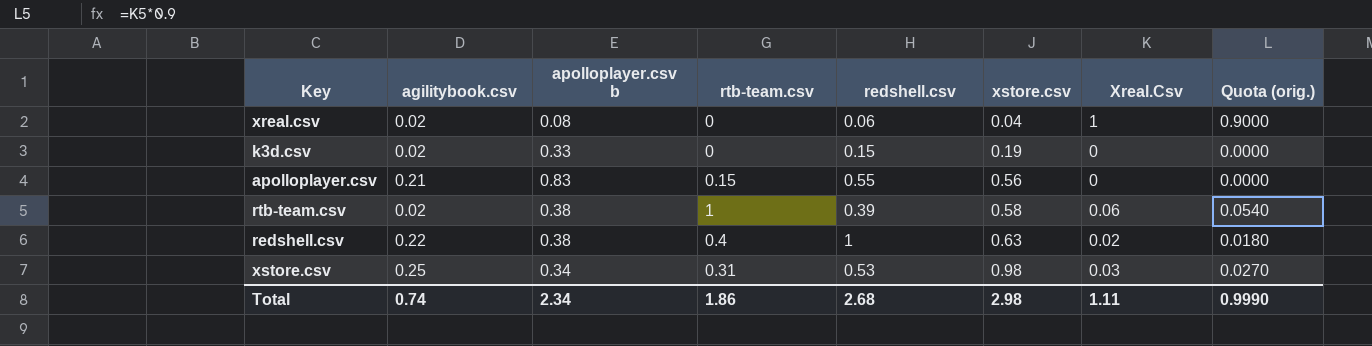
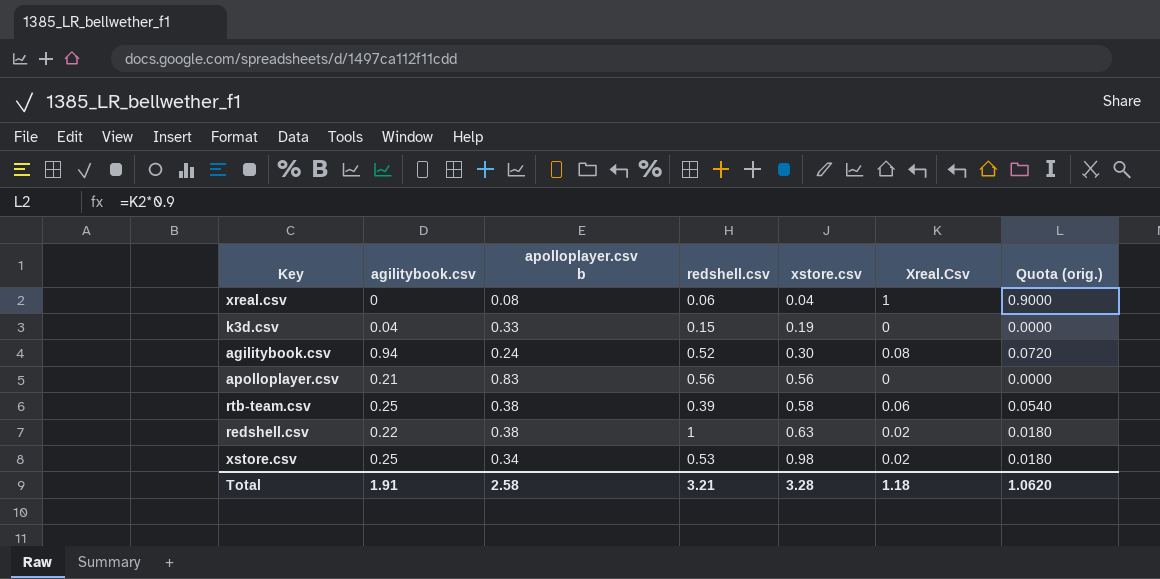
column rtb-team.csv | position: 4 -> none
xreal.csv | agilitybook.csv: 0.02 -> 0
k3d.csv | agilitybook.csv: 0.02 -> 0.04
row agilitybook.csv: none -> 0.94 | 0.24 | 0.52 | 0.30 | 0.08 | 0.0720
apolloplayer.csv | redshell.csv: 0.55 -> 0.56
rtb-team.csv | agilitybook.csv: 0.02 -> 0.25
xstore.csv | Xreal.Csv: 0.03 -> 0.02
xstore.csv | Quota (orig.): 0.0270 -> 0.0180
Total | agilitybook.csv: 0.74 -> 1.91
Total | apolloplayer.csv b: 2.34 -> 2.58
Total | redshell.csv: 2.68 -> 3.21
Total | xstore.csv: 2.98 -> 3.28
Total | Xreal.Csv: 1.11 -> 1.18
Total | Quota (orig.): 0.9990 -> 1.0620

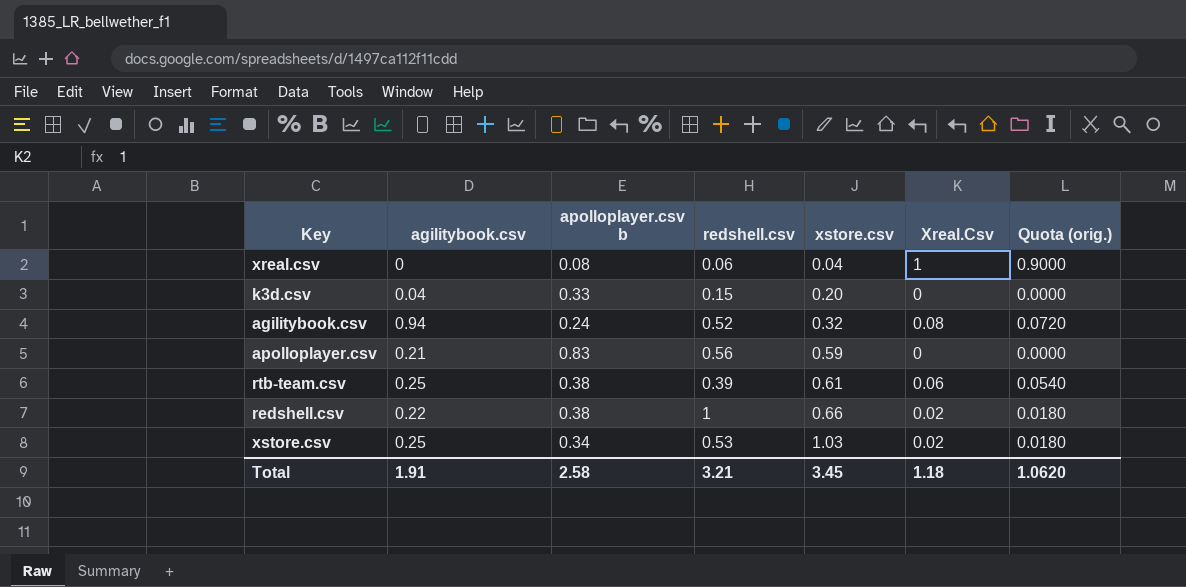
k3d.csv | xstore.csv: 0.19 -> 0.20
agilitybook.csv | xstore.csv: 0.30 -> 0.32
apolloplayer.csv | xstore.csv: 0.56 -> 0.59
rtb-team.csv | xstore.csv: 0.58 -> 0.61
redshell.csv | xstore.csv: 0.63 -> 0.66
xstore.csv | xstore.csv: 0.98 -> 1.03
Total | xstore.csv: 3.28 -> 3.45

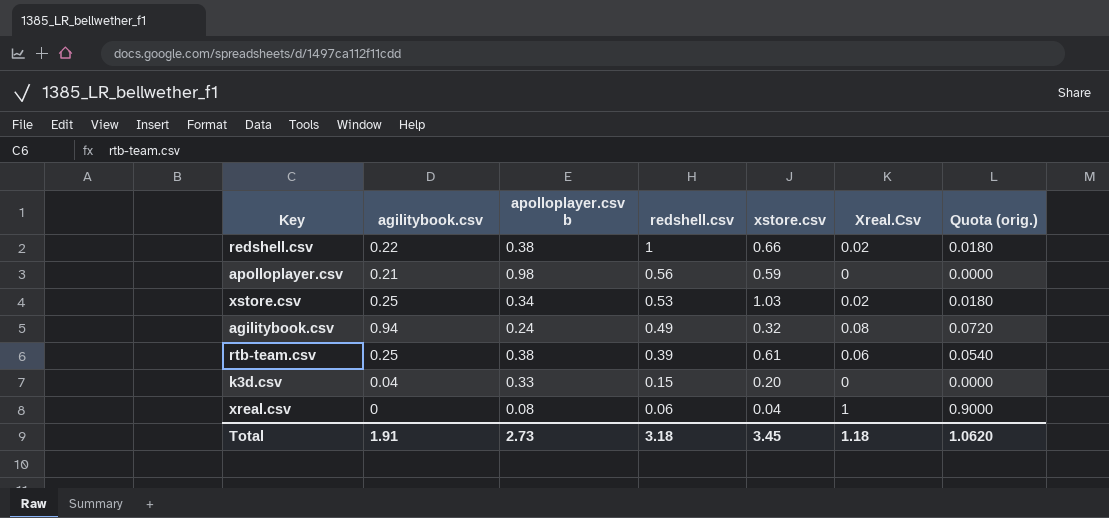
row order: xstore.csv ascending -> redshell.csv descending
apolloplayer.csv | apolloplayer.csv b: 0.83 -> 0.98
agilitybook.csv | redshell.csv: 0.52 -> 0.49
Total | apolloplayer.csv b: 2.58 -> 2.73
Total | redshell.csv: 3.21 -> 3.18

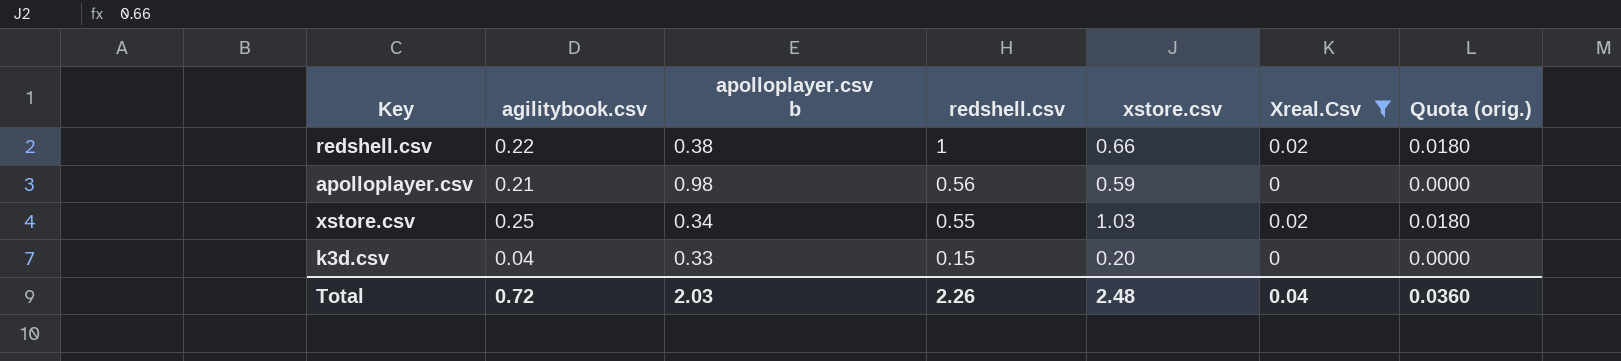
filter: none -> Xreal.Csv <= 0.02
xstore.csv | redshell.csv: 0.53 -> 0.55
Total | agilitybook.csv: 1.91 -> 0.72
Total | apolloplayer.csv b: 2.73 -> 2.03
Total | redshell.csv: 3.18 -> 2.26
Total | xstore.csv: 3.45 -> 2.48
Total | Xreal.Csv: 1.18 -> 0.04
Total | Quota (orig.): 1.0620 -> 0.0360

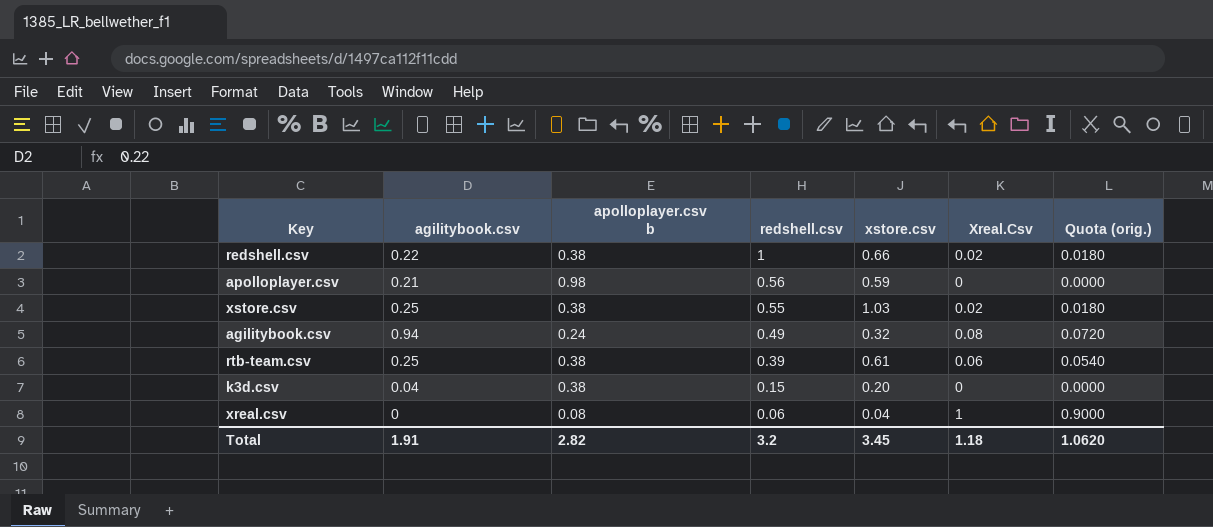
filter: Xreal.Csv <= 0.02 -> none
xstore.csv | apolloplayer.csv b: 0.34 -> 0.38
k3d.csv | apolloplayer.csv b: 0.33 -> 0.38
Total | agilitybook.csv: 0.72 -> 1.91
Total | apolloplayer.csv b: 2.03 -> 2.82
Total | redshell.csv: 2.26 -> 3.2
Total | xstore.csv: 2.48 -> 3.45
Total | Xreal.Csv: 0.04 -> 1.18
Total | Quota (orig.): 0.0360 -> 1.0620

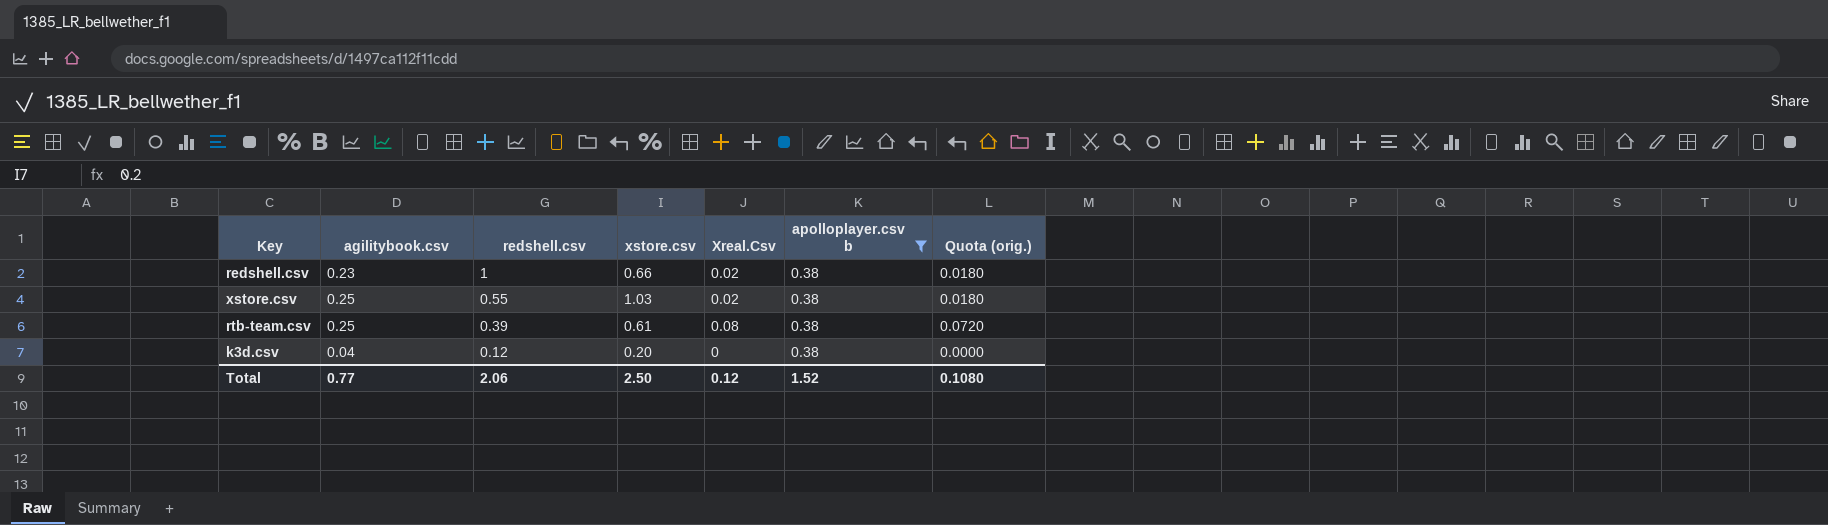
filter: none -> apolloplayer.csv b = 0.38
column apolloplayer.csv b | position: 3 -> 6
redshell.csv | agilitybook.csv: 0.22 -> 0.23
rtb-team.csv | Xreal.Csv: 0.06 -> 0.08
rtb-team.csv | Quota (orig.): 0.0540 -> 0.0720
k3d.csv | redshell.csv: 0.15 -> 0.12
Total | agilitybook.csv: 1.91 -> 0.77
Total | redshell.csv: 3.2 -> 2.06
Total | xstore.csv: 3.45 -> 2.50
Total | Xreal.Csv: 1.18 -> 0.12
Total | apolloplayer.csv b: 2.82 -> 1.52
Total | Quota (orig.): 1.0620 -> 0.1080

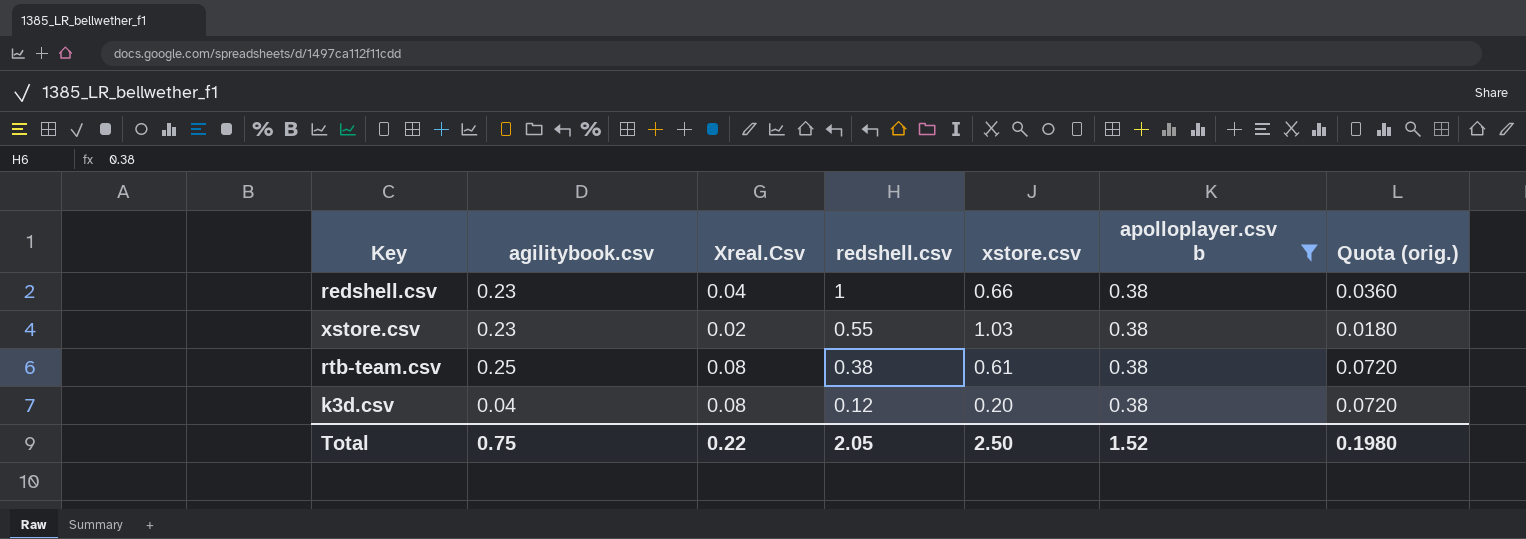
column Xreal.Csv | position: 5 -> 3
redshell.csv | Xreal.Csv: 0.02 -> 0.04
redshell.csv | Quota (orig.): 0.0180 -> 0.0360
xstore.csv | agilitybook.csv: 0.25 -> 0.23
rtb-team.csv | redshell.csv: 0.39 -> 0.38
k3d.csv | Xreal.Csv: 0 -> 0.08
k3d.csv | Quota (orig.): 0.0000 -> 0.0720
Total | agilitybook.csv: 0.77 -> 0.75
Total | Xreal.Csv: 0.12 -> 0.22
Total | redshell.csv: 2.06 -> 2.05
Total | Quota (orig.): 0.1080 -> 0.1980

